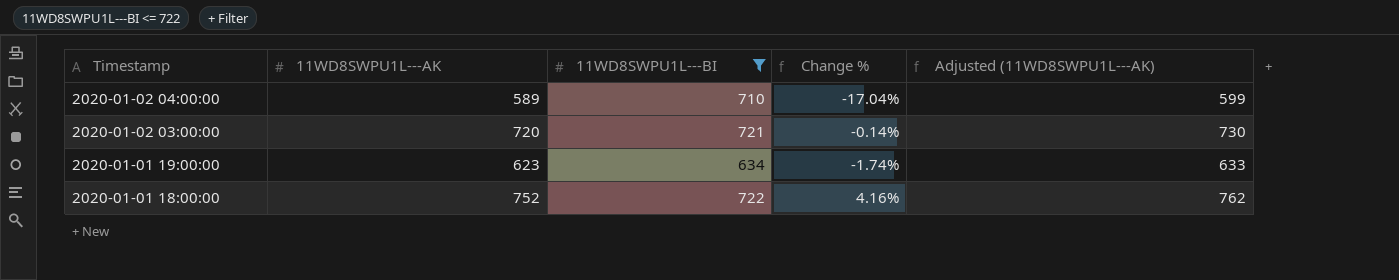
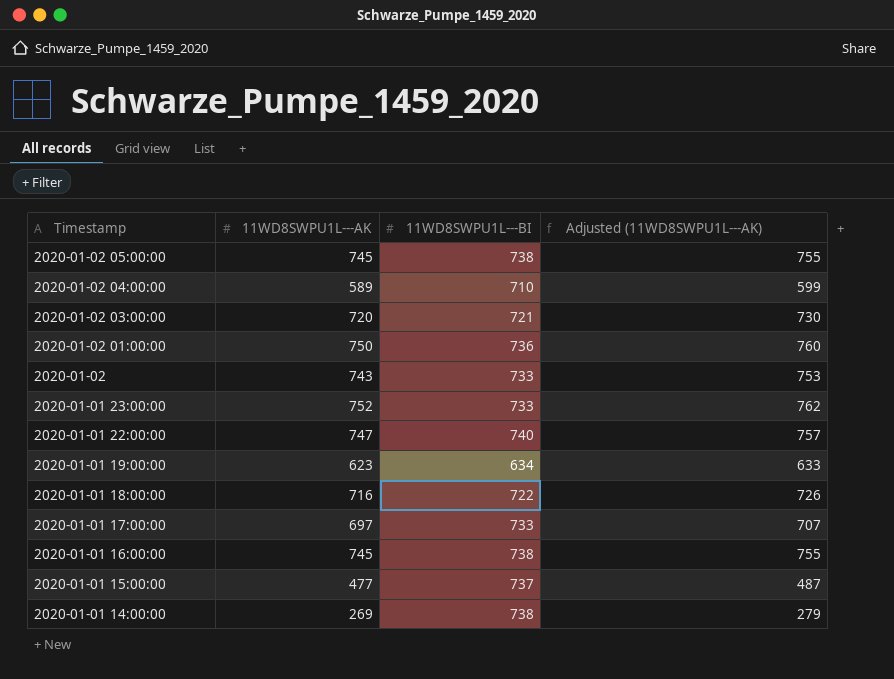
filter: 11WD8SWPU1L---BI <= 722 -> none
column Change % | formula: ([11WD8SWPU1L---AK] - [11WD8SWPU1L---BI]) / [11WD8SWPU1L---BI] -> none
2020-01-01 18:00:00 | 11WD8SWPU1L---AK: 752 -> 716
2020-01-01 18:00:00 | Adjusted (11WD8SWPU1L---AK): 762 -> 726

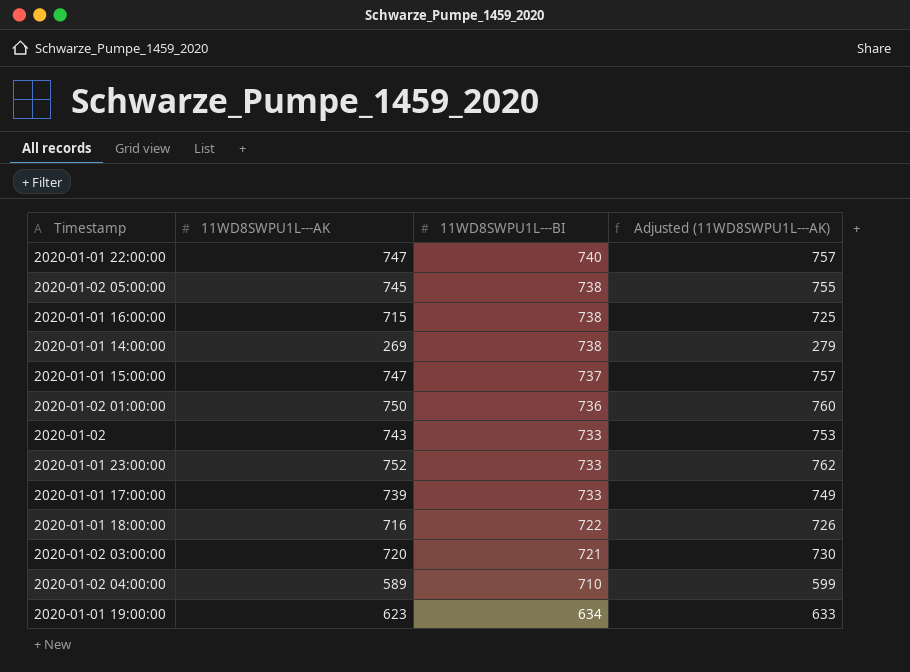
row order: Timestamp descending -> 11WD8SWPU1L---BI descending
2020-01-01 16:00:00 | 11WD8SWPU1L---AK: 745 -> 715
2020-01-01 16:00:00 | Adjusted (11WD8SWPU1L---AK): 755 -> 725
2020-01-01 15:00:00 | 11WD8SWPU1L---AK: 477 -> 747
2020-01-01 15:00:00 | Adjusted (11WD8SWPU1L---AK): 487 -> 757
2020-01-01 17:00:00 | 11WD8SWPU1L---AK: 697 -> 739
2020-01-01 17:00:00 | Adjusted (11WD8SWPU1L---AK): 707 -> 749

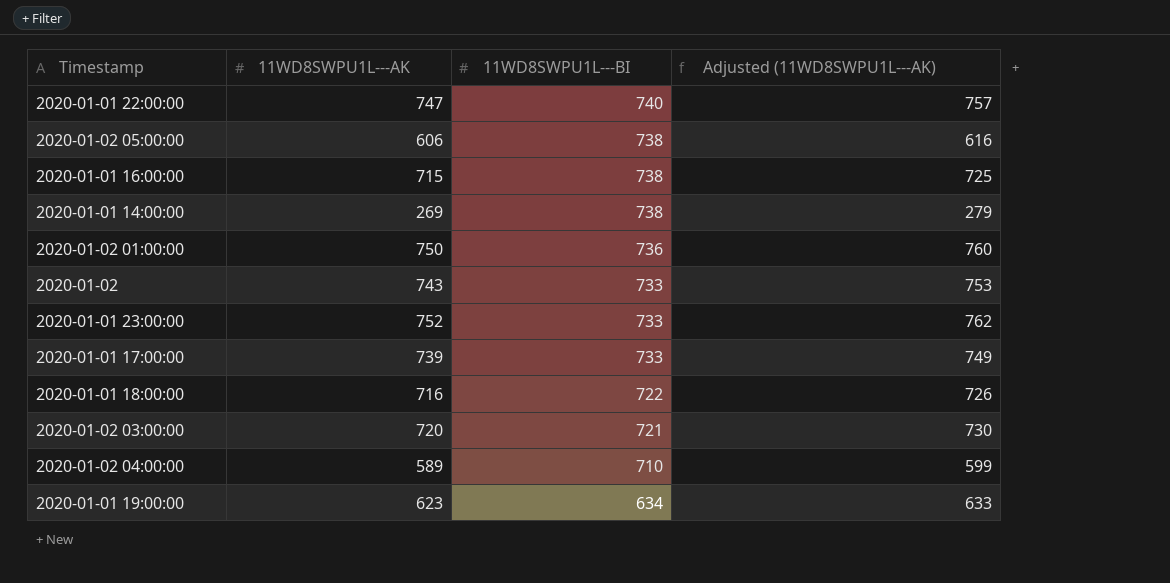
row 2020-01-01 15:00:00: 747 | 737 | 757 -> none
2020-01-02 05:00:00 | 11WD8SWPU1L---AK: 745 -> 606
2020-01-02 05:00:00 | Adjusted (11WD8SWPU1L---AK): 755 -> 616

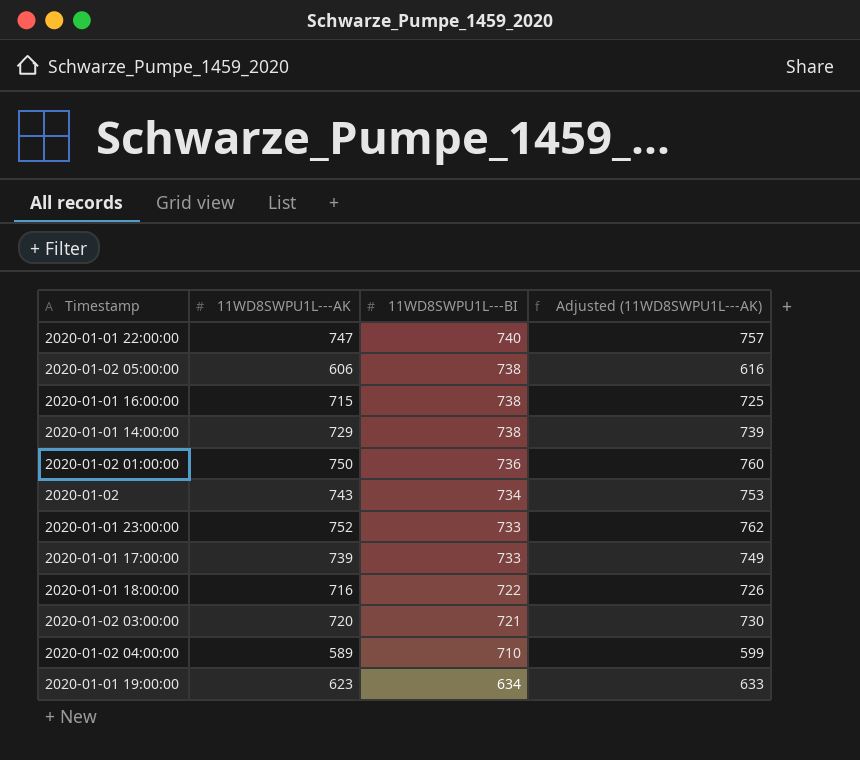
2020-01-01 14:00:00 | 11WD8SWPU1L---AK: 269 -> 729
2020-01-01 14:00:00 | Adjusted (11WD8SWPU1L---AK): 279 -> 739
2020-01-02 | 11WD8SWPU1L---BI: 733 -> 734

